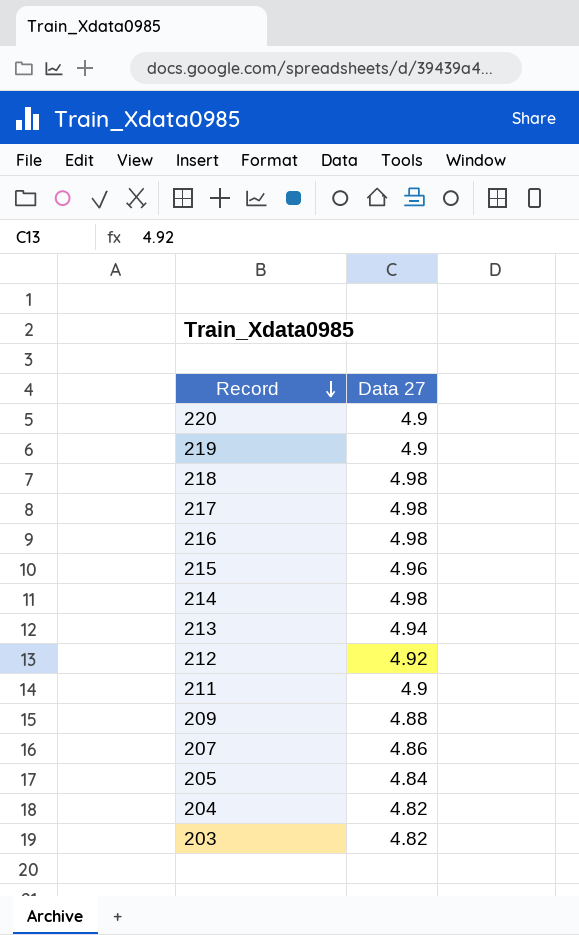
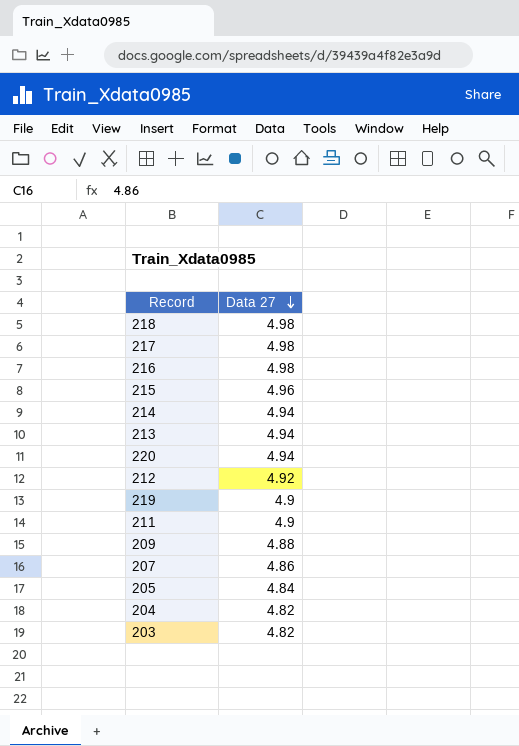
row order: Record descending -> Data 27 descending
214 | Data 27: 4.98 -> 4.94
220 | Data 27: 4.9 -> 4.94

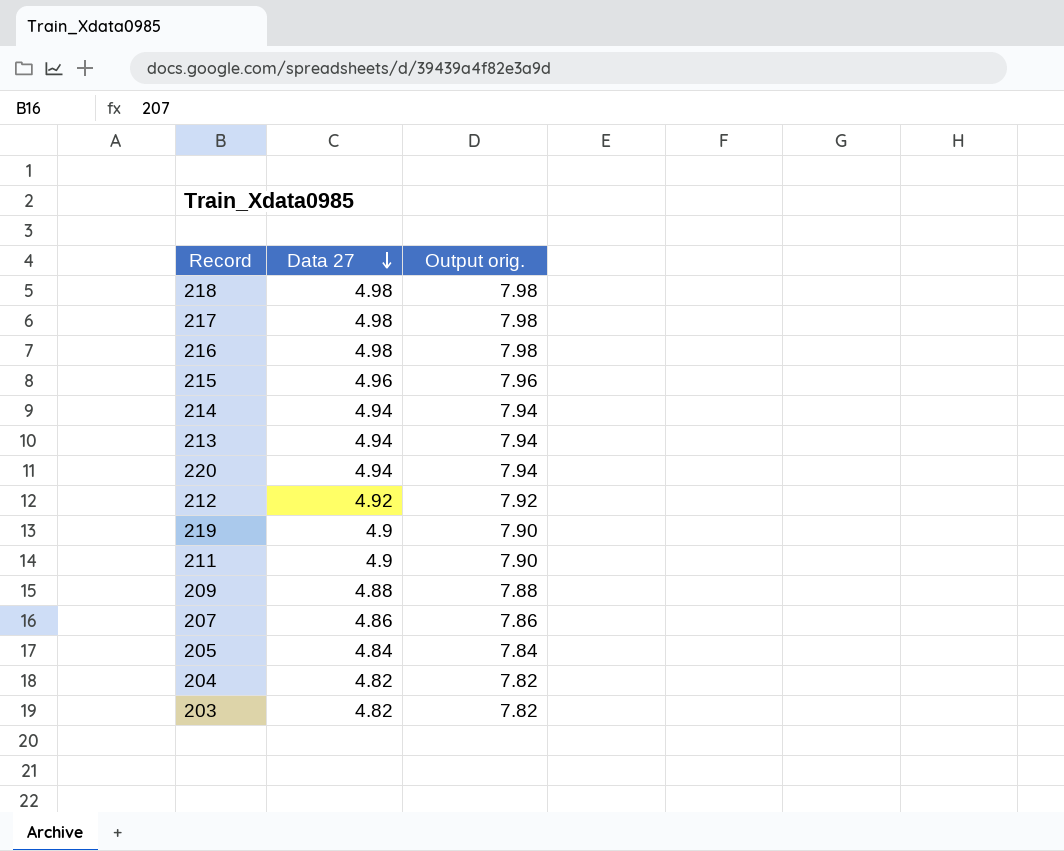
column Output orig. | formula: none -> [Data 27] + 3

